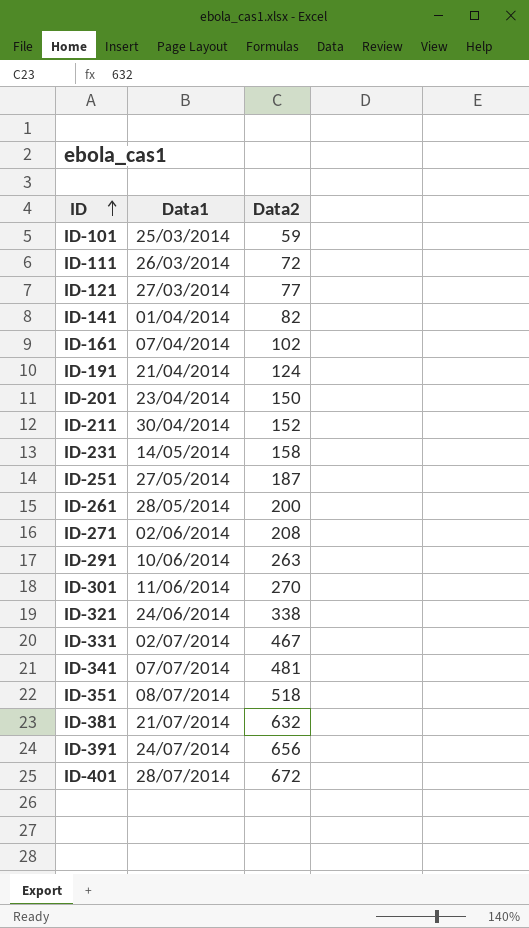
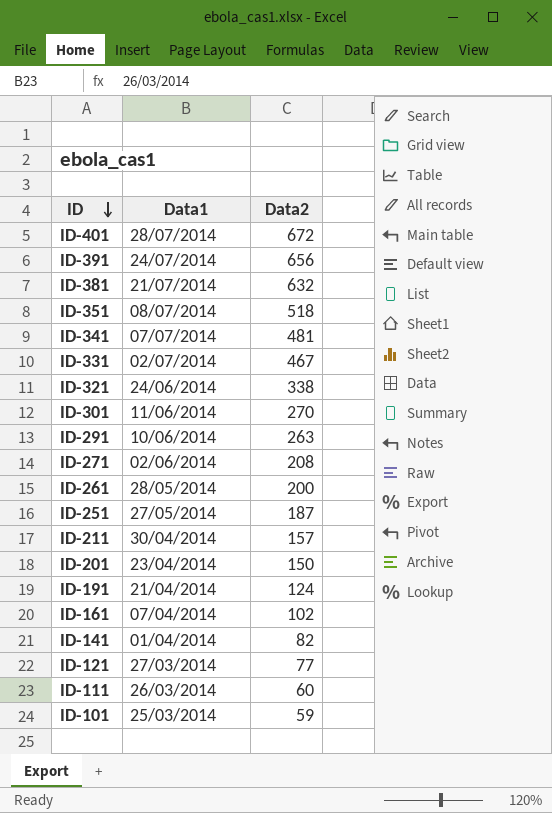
row order: ID ascending -> ID descending
row ID-231: 14/05/2014 | 158 -> none
ID-211 | Data2: 152 -> 157
ID-111 | Data2: 72 -> 60

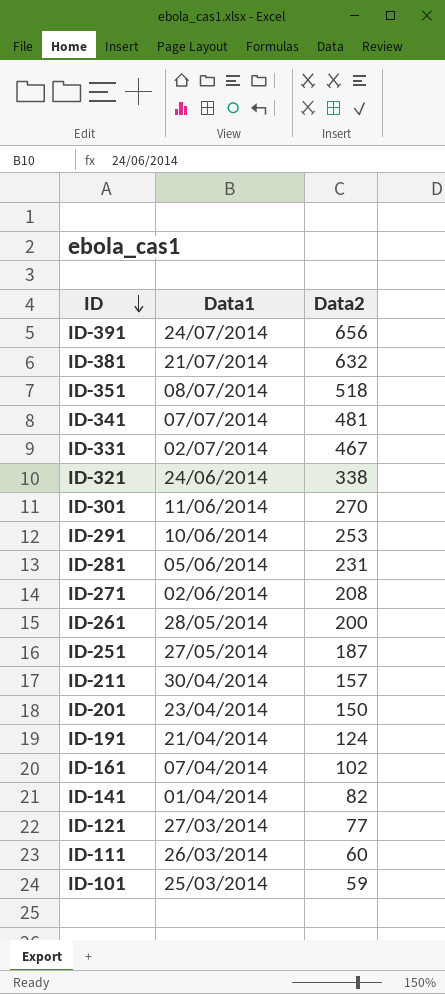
row ID-401: 28/07/2014 | 672 -> none
ID-291 | Data2: 263 -> 253
row ID-281: none -> 05/06/2014 | 231

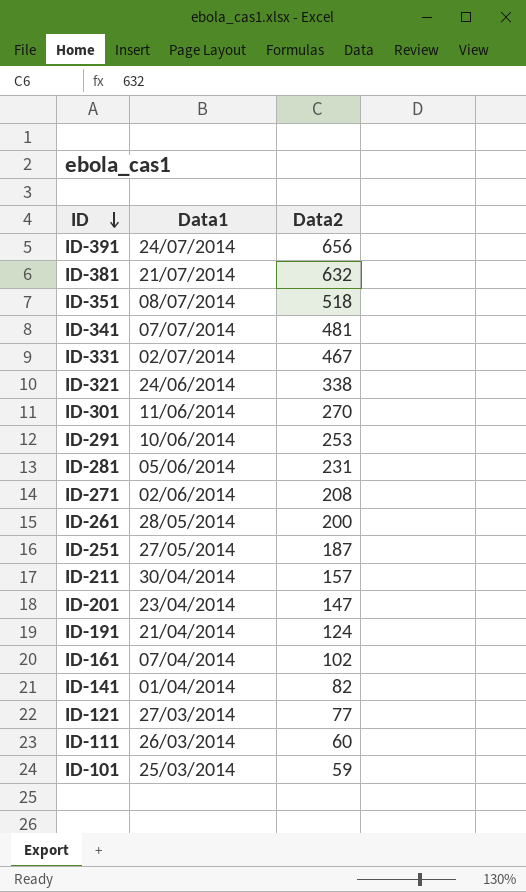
ID-201 | Data2: 150 -> 147

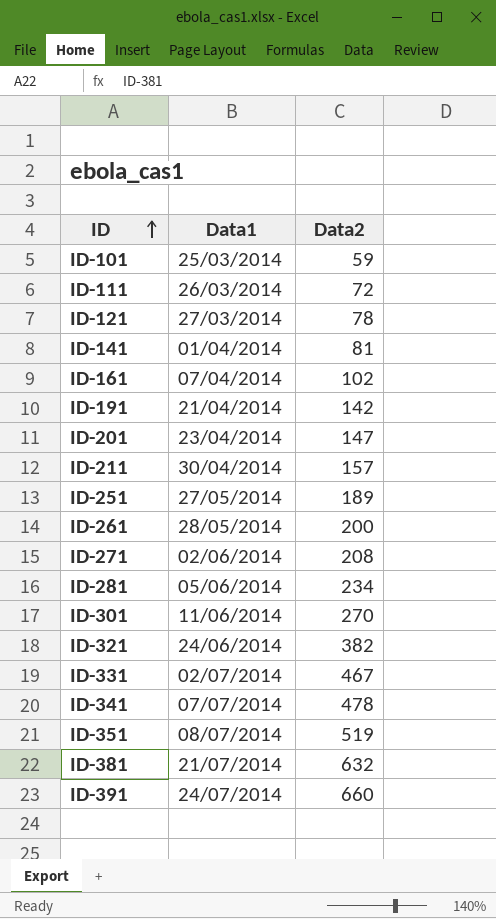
row order: ID descending -> ID ascending
row ID-291: 10/06/2014 | 253 -> none
ID-111 | Data2: 60 -> 72
ID-121 | Data2: 77 -> 78
ID-141 | Data2: 82 -> 81
ID-191 | Data2: 124 -> 142
ID-251 | Data2: 187 -> 189
ID-281 | Data2: 231 -> 234
ID-321 | Data2: 338 -> 382
ID-341 | Data2: 481 -> 478
ID-351 | Data2: 518 -> 519
ID-391 | Data2: 656 -> 660

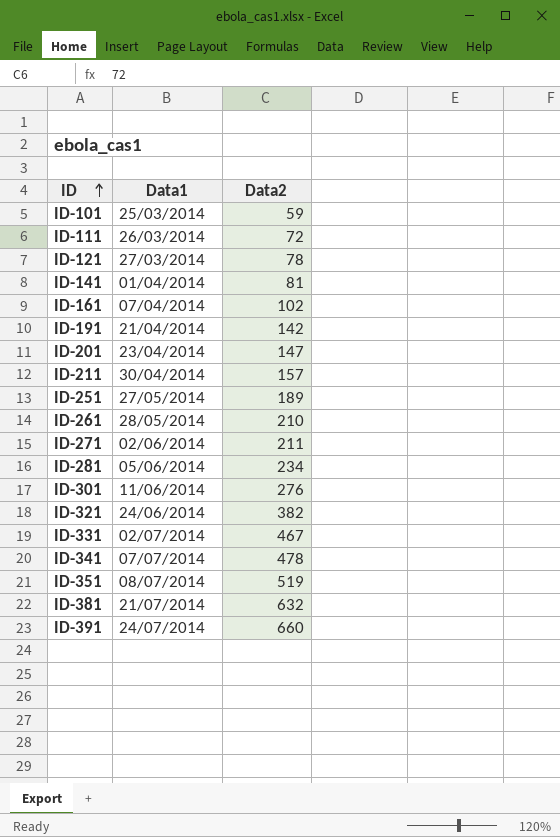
ID-261 | Data2: 200 -> 210
ID-271 | Data2: 208 -> 211
ID-301 | Data2: 270 -> 276

